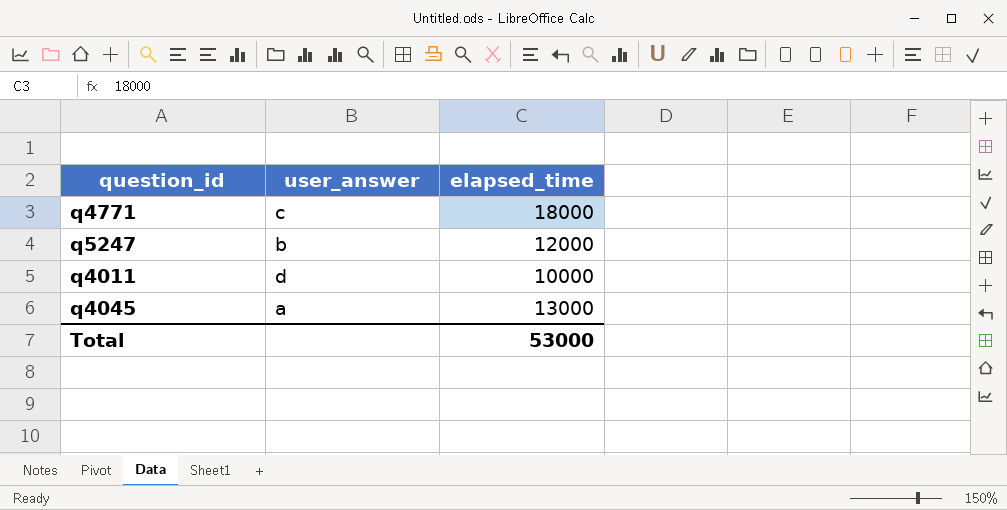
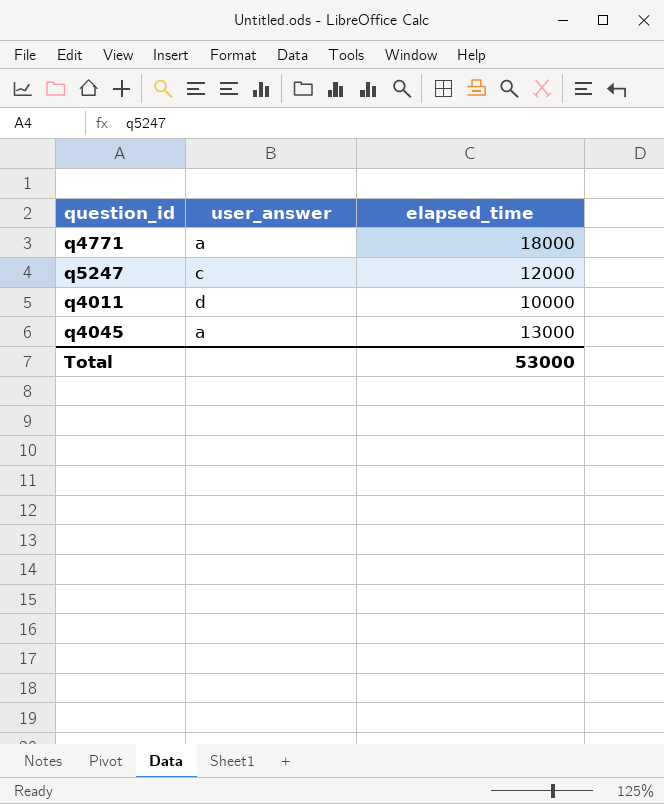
q4771 | user_answer: c -> a
q5247 | user_answer: b -> c

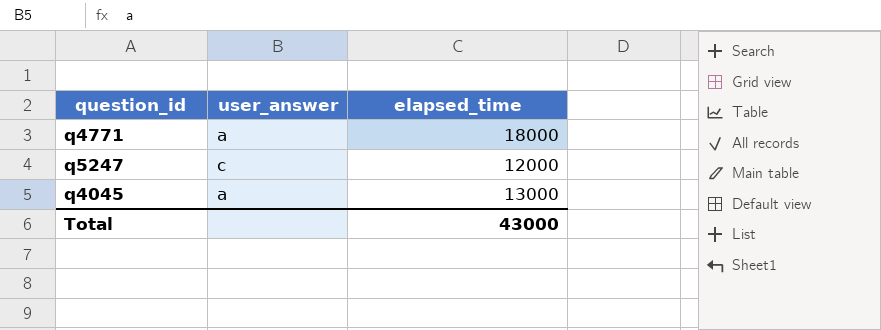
row q4011: d | 10000 -> none
Total | elapsed_time: 53000 -> 43000

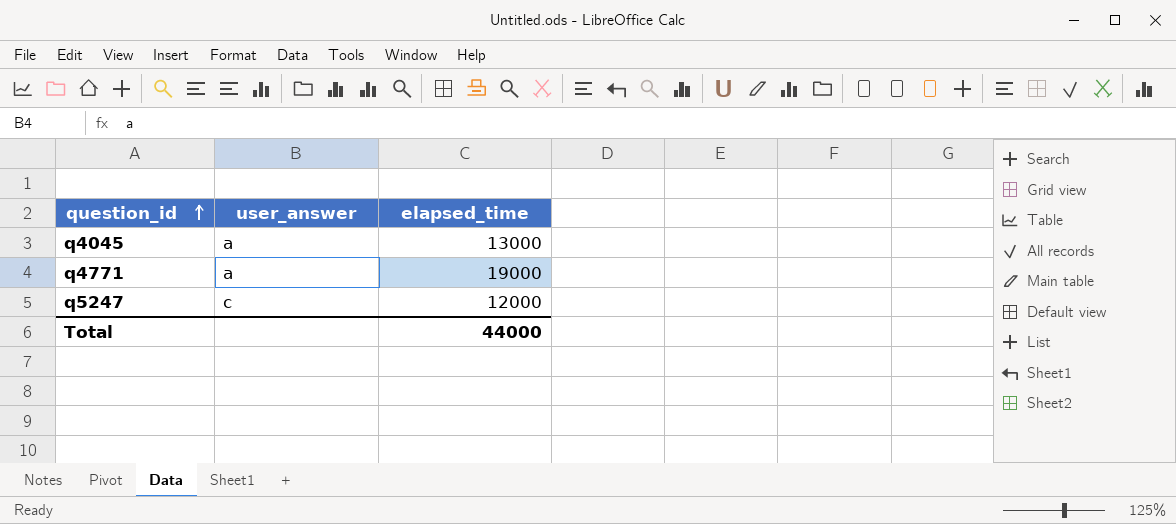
row order: none -> question_id ascending
q4771 | elapsed_time: 18000 -> 19000
Total | elapsed_time: 43000 -> 44000

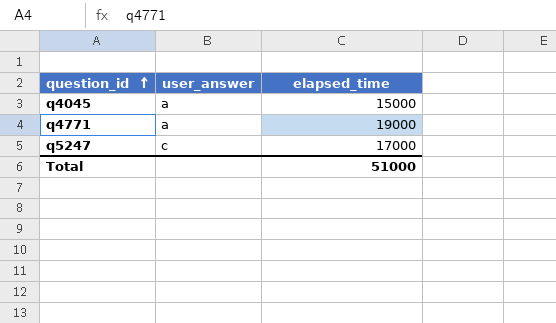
q4045 | elapsed_time: 13000 -> 15000
q5247 | elapsed_time: 12000 -> 17000
Total | elapsed_time: 44000 -> 51000

